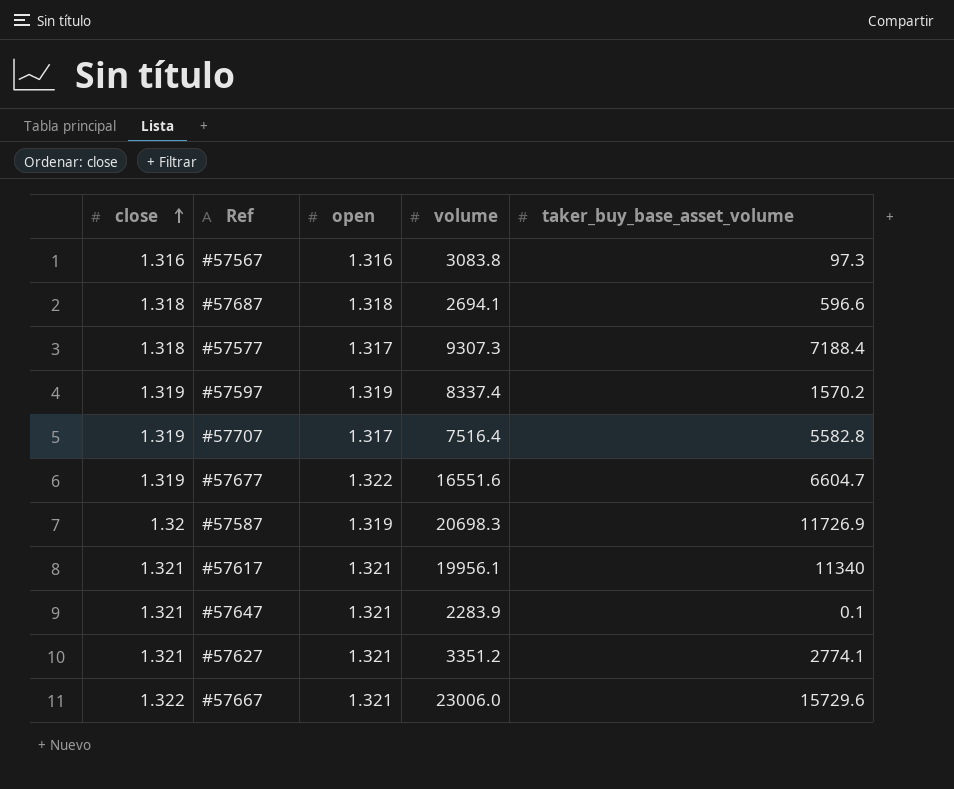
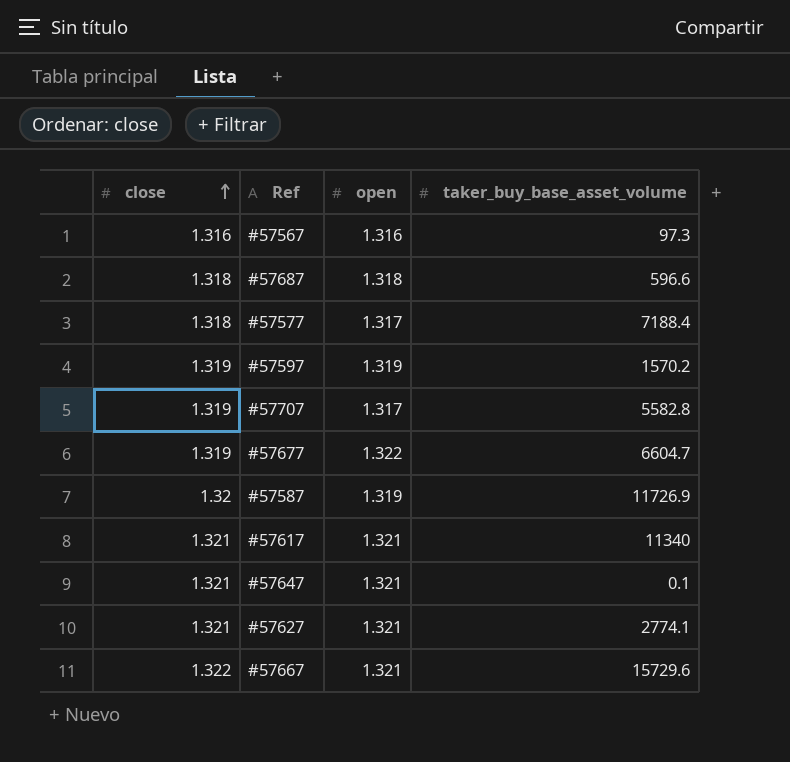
column volume | position: 4 -> none

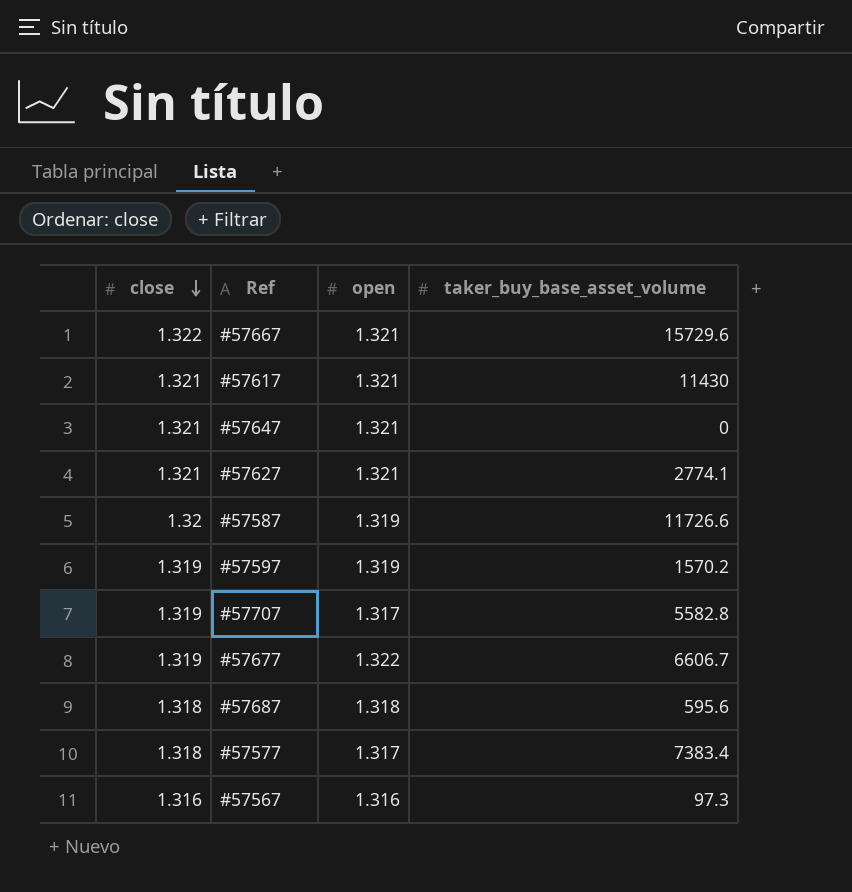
row order: close ascending -> close descending
#57617 | taker_buy_base_asset_volume: 11340 -> 11430
#57647 | taker_buy_base_asset_volume: 0.1 -> 0
#57587 | taker_buy_base_asset_volume: 11726.9 -> 11726.6
#57677 | taker_buy_base_asset_volume: 6604.7 -> 6606.7
#57687 | taker_buy_base_asset_volume: 596.6 -> 595.6
#57577 | taker_buy_base_asset_volume: 7188.4 -> 7383.4

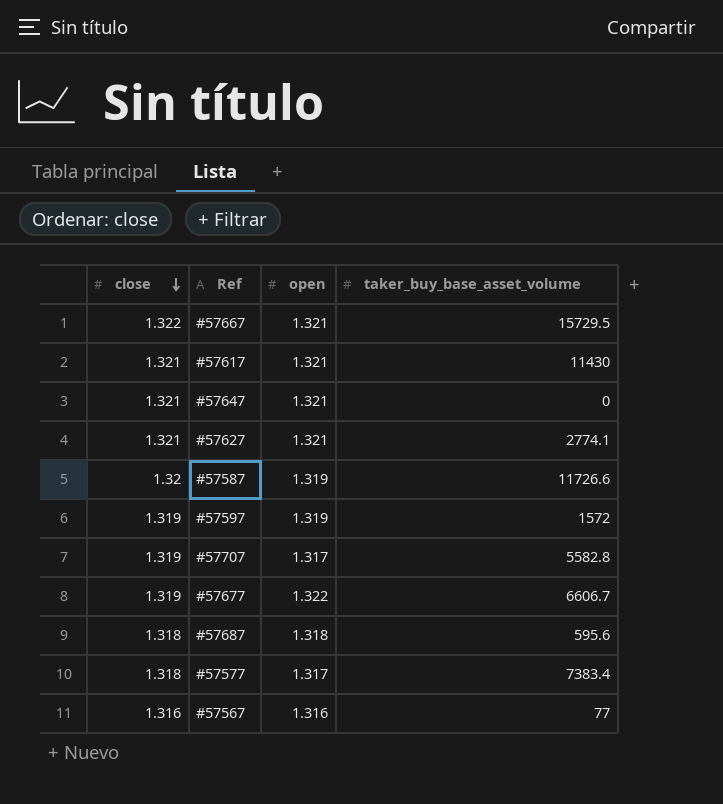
#57667 | taker_buy_base_asset_volume: 15729.6 -> 15729.5
#57597 | taker_buy_base_asset_volume: 1570.2 -> 1572
#57567 | taker_buy_base_asset_volume: 97.3 -> 77

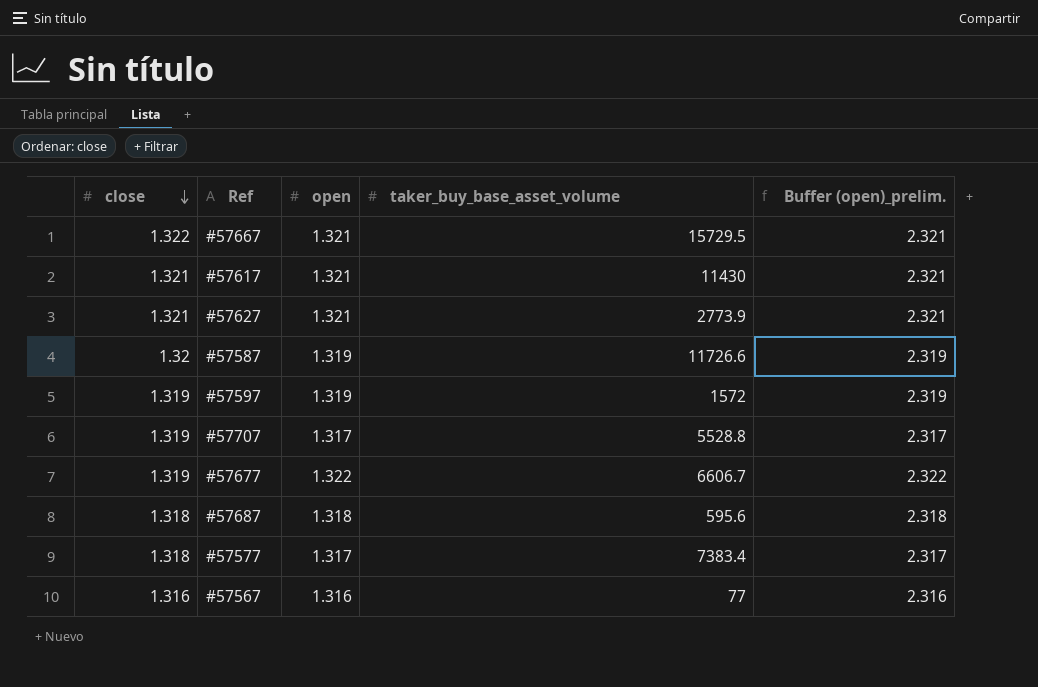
column Buffer (open)_prelim. | formula: none -> [open] + 1
row #57647: 1.321 | 1.321 | 0 -> none
#57627 | taker_buy_base_asset_volume: 2774.1 -> 2773.9
#57707 | taker_buy_base_asset_volume: 5582.8 -> 5528.8

